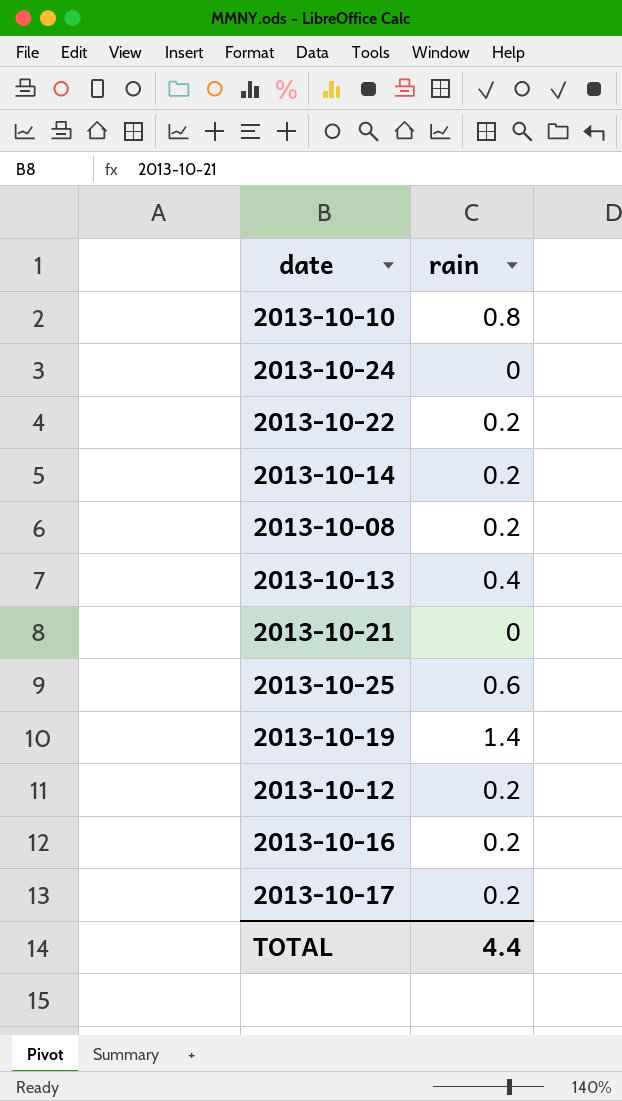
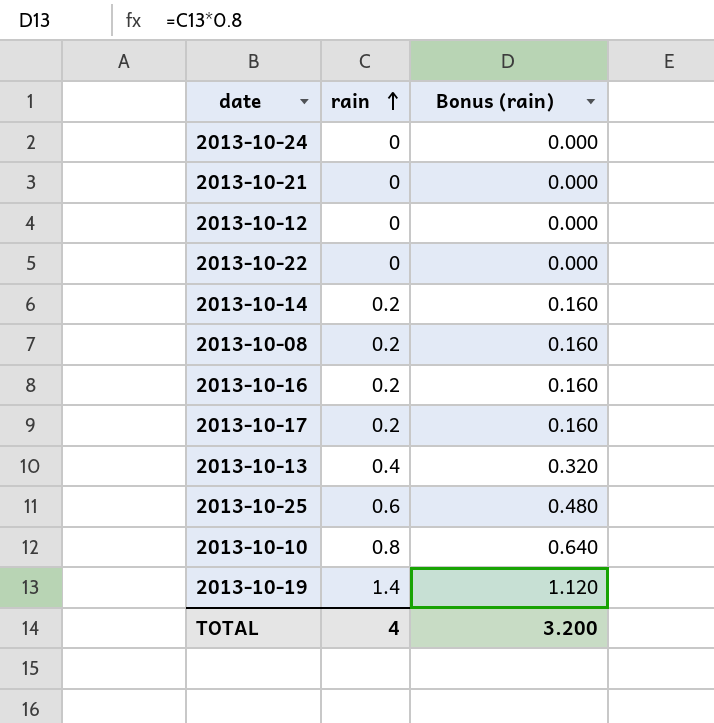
row order: none -> rain ascending
column Bonus (rain) | formula: none -> [rain] * 0.8
2013-10-12 | rain: 0.2 -> 0
2013-10-22 | rain: 0.2 -> 0
TOTAL | rain: 4.4 -> 4

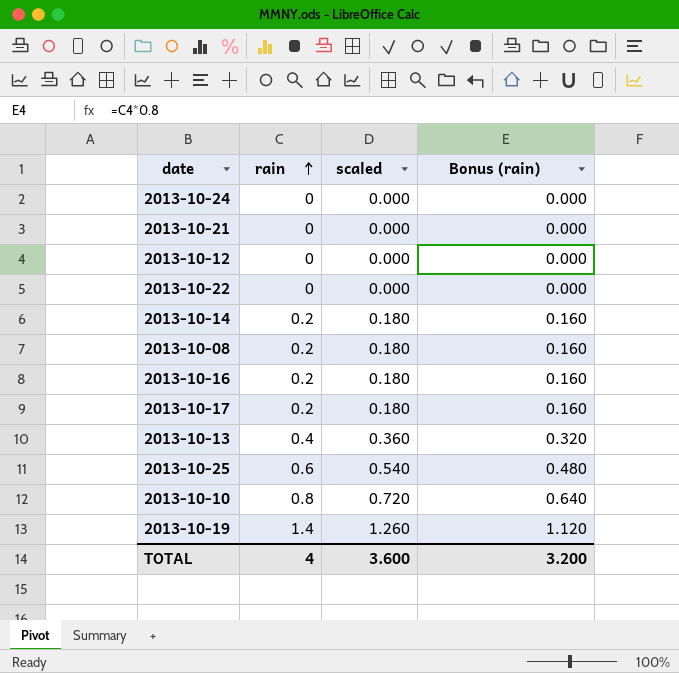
column scaled | formula: none -> [rain] * 0.9

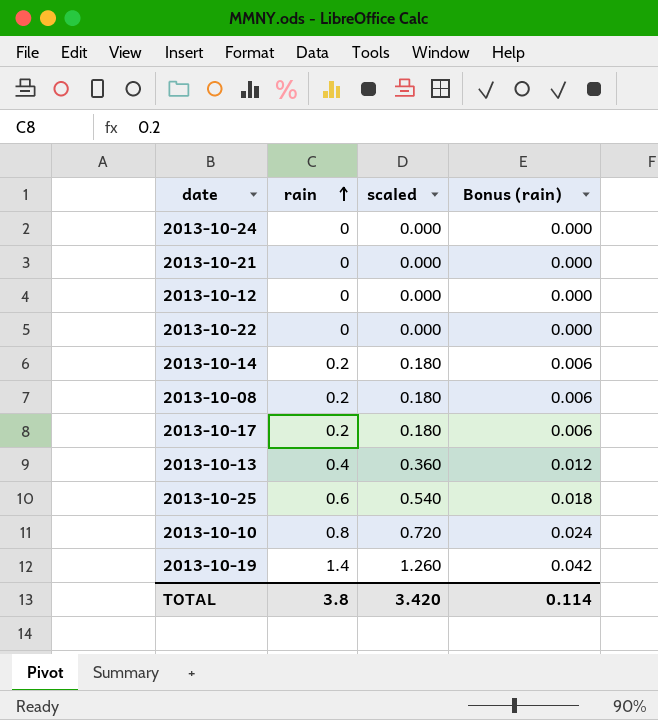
column Bonus (rain) | formula: [rain] * 0.8 -> [rain] * 0.03
row 2013-10-16: 0.2 | 0.180 | 0.160 -> none
TOTAL | rain: 4 -> 3.8
TOTAL | scaled: 3.600 -> 3.420
TOTAL | Bonus (rain): 3.200 -> 0.114

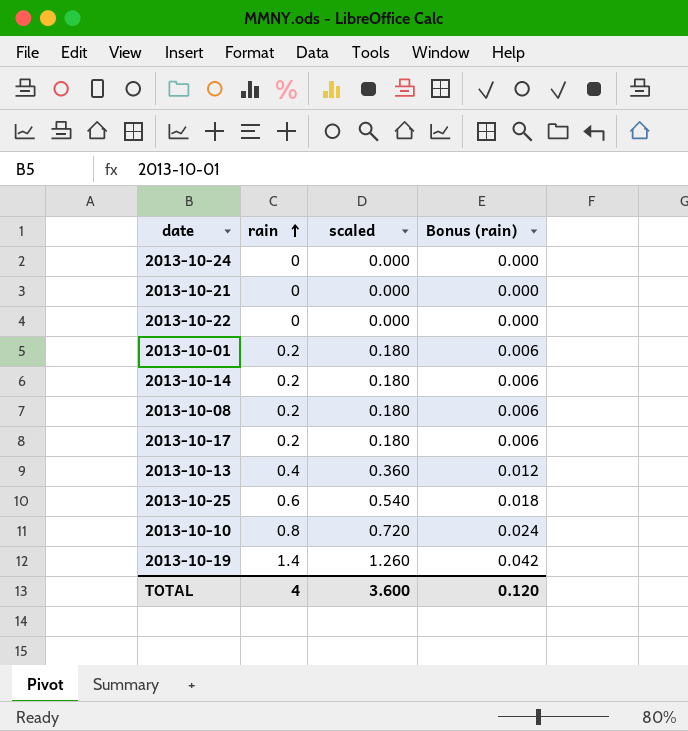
row 2013-10-12: 0 | 0.000 | 0.000 -> none
row 2013-10-01: none -> 0.2 | 0.180 | 0.006
TOTAL | rain: 3.8 -> 4
TOTAL | scaled: 3.420 -> 3.600
TOTAL | Bonus (rain): 0.114 -> 0.120

